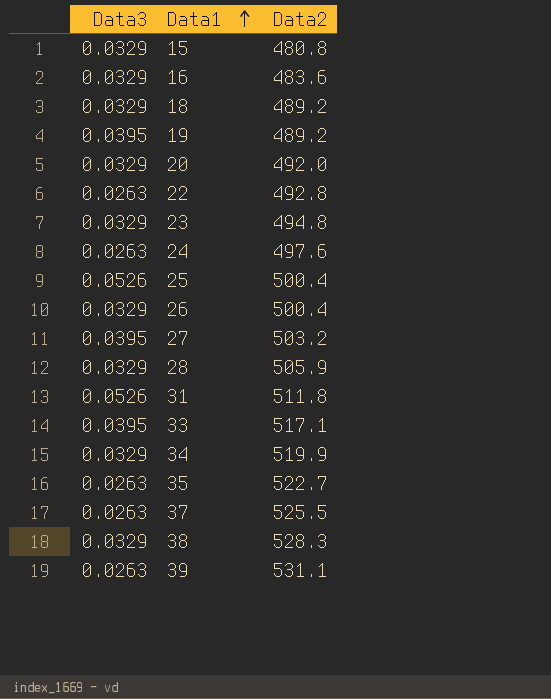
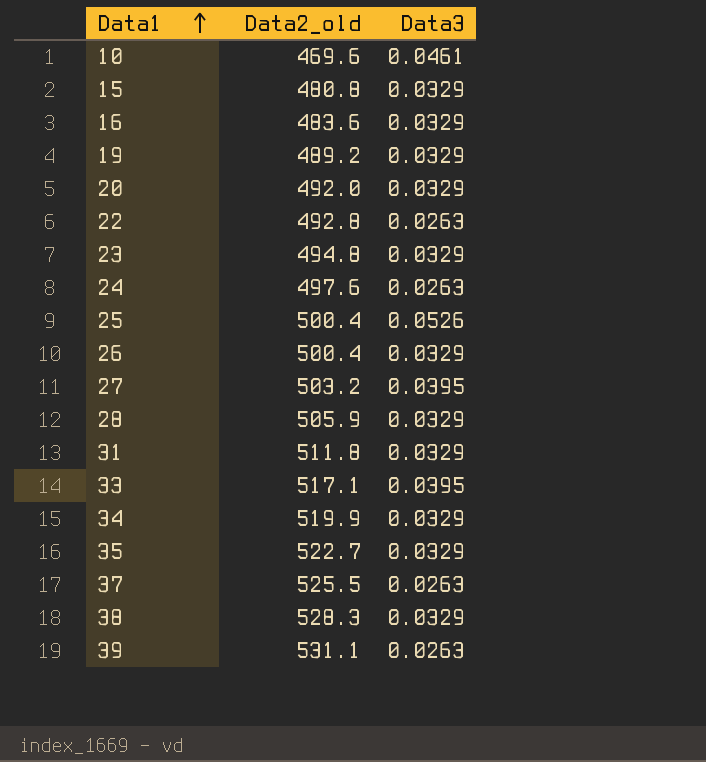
column name: Data2 -> Data2_old
column Data3 | position: 1 -> 3
row 18: 0.0329 | 489.2 -> none
row 10: none -> 469.6 | 0.0461
19 | Data3: 0.0395 -> 0.0329
31 | Data3: 0.0526 -> 0.0329
35 | Data3: 0.0263 -> 0.0329

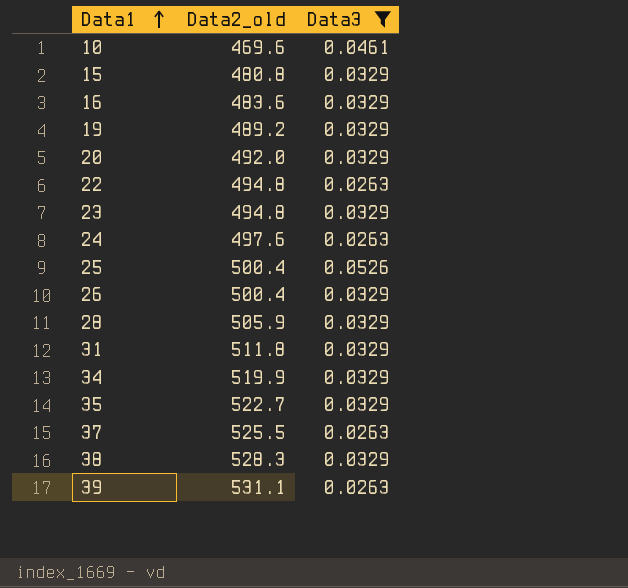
filter: none -> Data3 != 0.0395
22 | Data2_old: 492.8 -> 494.8

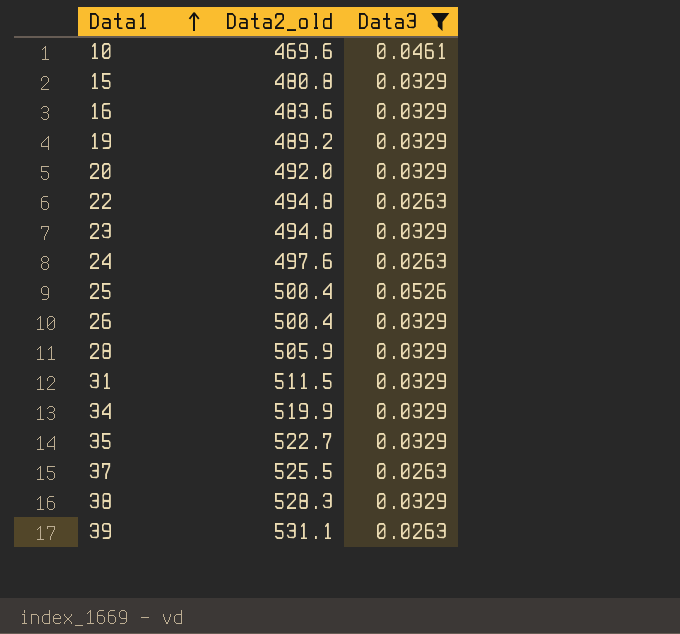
31 | Data2_old: 511.8 -> 511.5

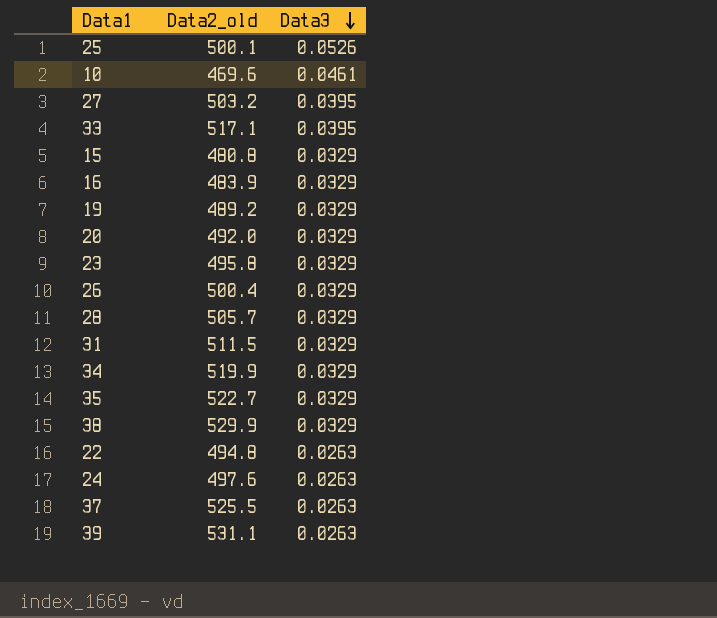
filter: Data3 != 0.0395 -> none
row order: Data1 ascending -> Data3 descending
25 | Data2_old: 500.4 -> 500.1
16 | Data2_old: 483.6 -> 483.9
23 | Data2_old: 494.8 -> 495.8
28 | Data2_old: 505.9 -> 505.7
38 | Data2_old: 528.3 -> 529.9

